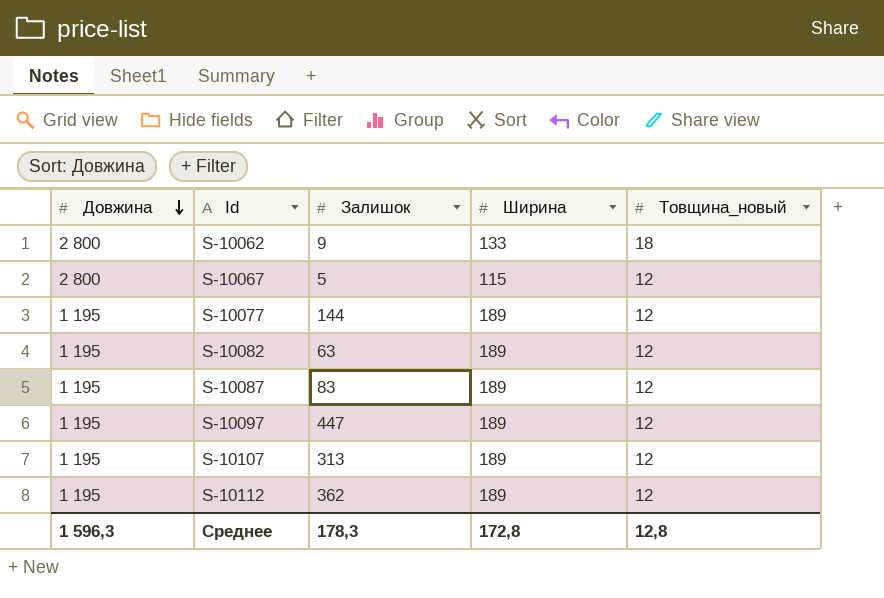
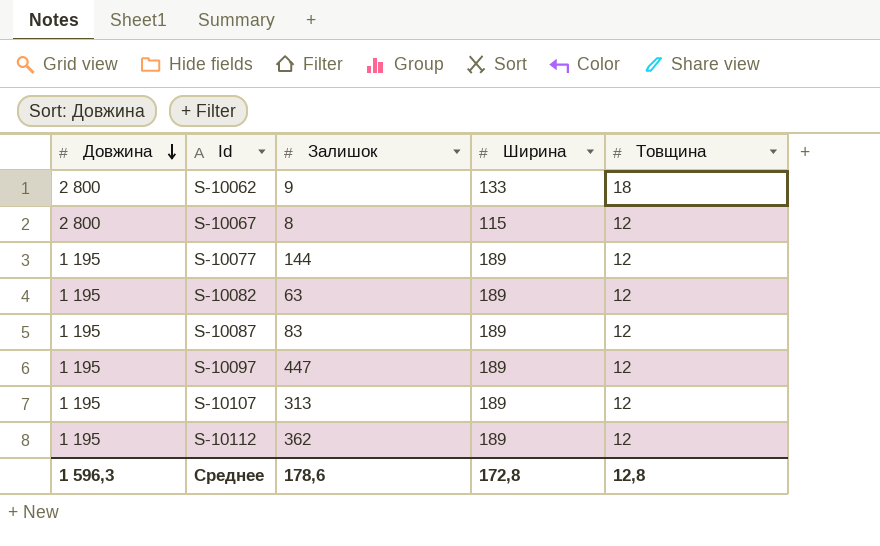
column name: Товщина_новый -> Товщина
S-10067 | Залишок: 5 -> 8
Среднее | Залишок: 178,3 -> 178,6

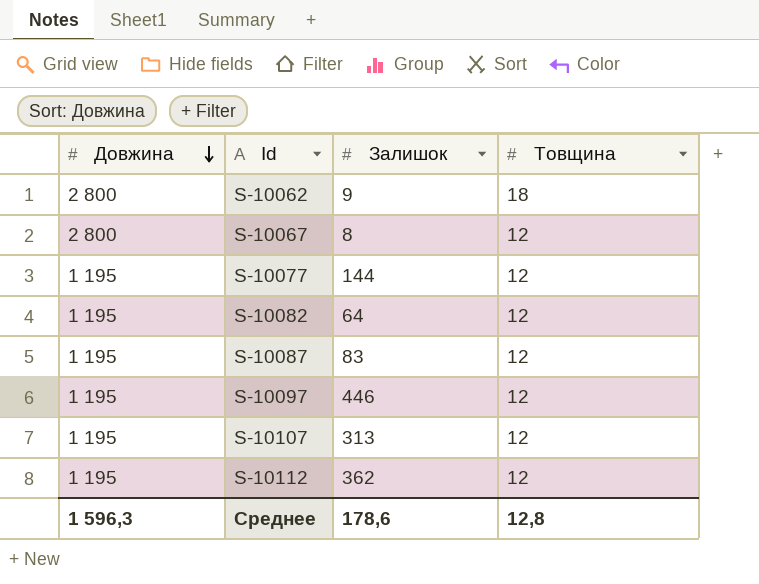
column Ширина | position: 4 -> none
S-10082 | Залишок: 63 -> 64
S-10097 | Залишок: 447 -> 446

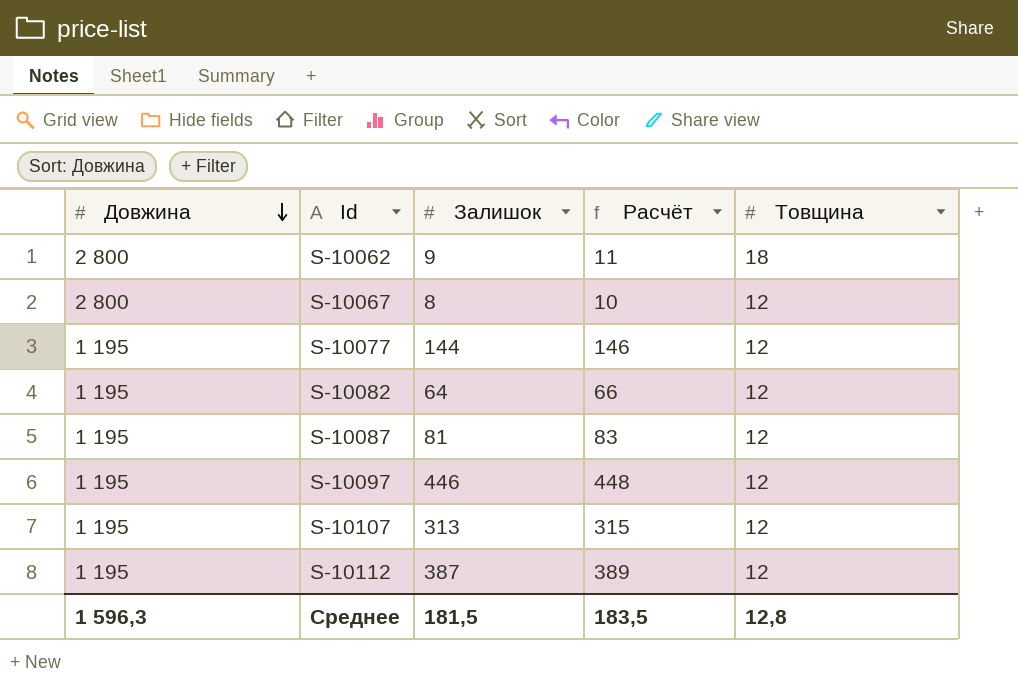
column Расчёт | formula: none -> [Залишок] + 2
S-10087 | Залишок: 83 -> 81
S-10112 | Залишок: 362 -> 387
Среднее | Залишок: 178,6 -> 181,5

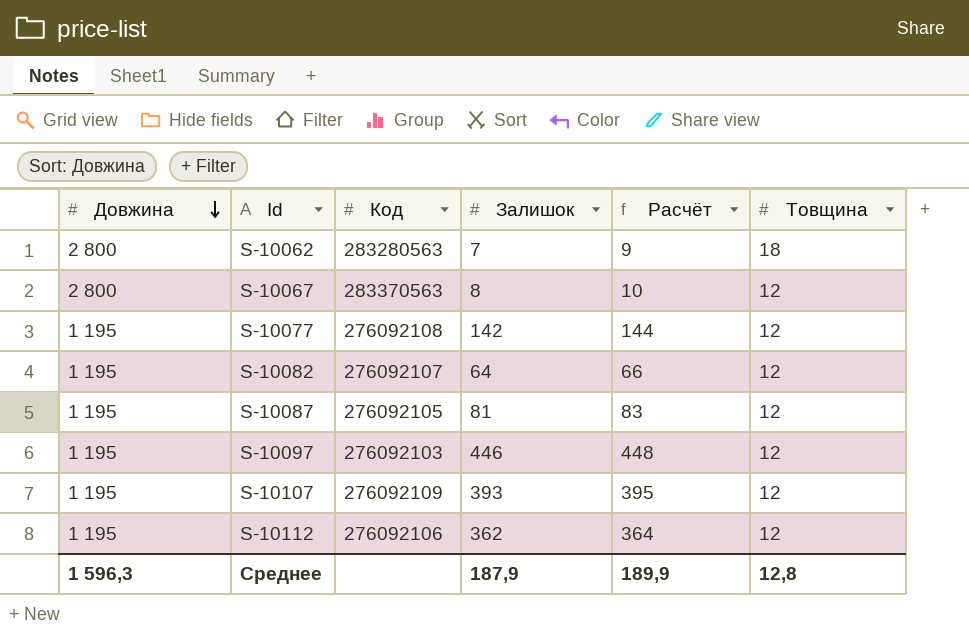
column Код | position: none -> 3
S-10062 | Залишок: 9 -> 7
S-10062 | Расчёт: 11 -> 9
S-10077 | Залишок: 144 -> 142
S-10077 | Расчёт: 146 -> 144
S-10107 | Залишок: 313 -> 393
S-10107 | Расчёт: 315 -> 395
S-10112 | Залишок: 387 -> 362
S-10112 | Расчёт: 389 -> 364
Среднее | Залишок: 181,5 -> 187,9
Среднее | Расчёт: 183,5 -> 189,9

